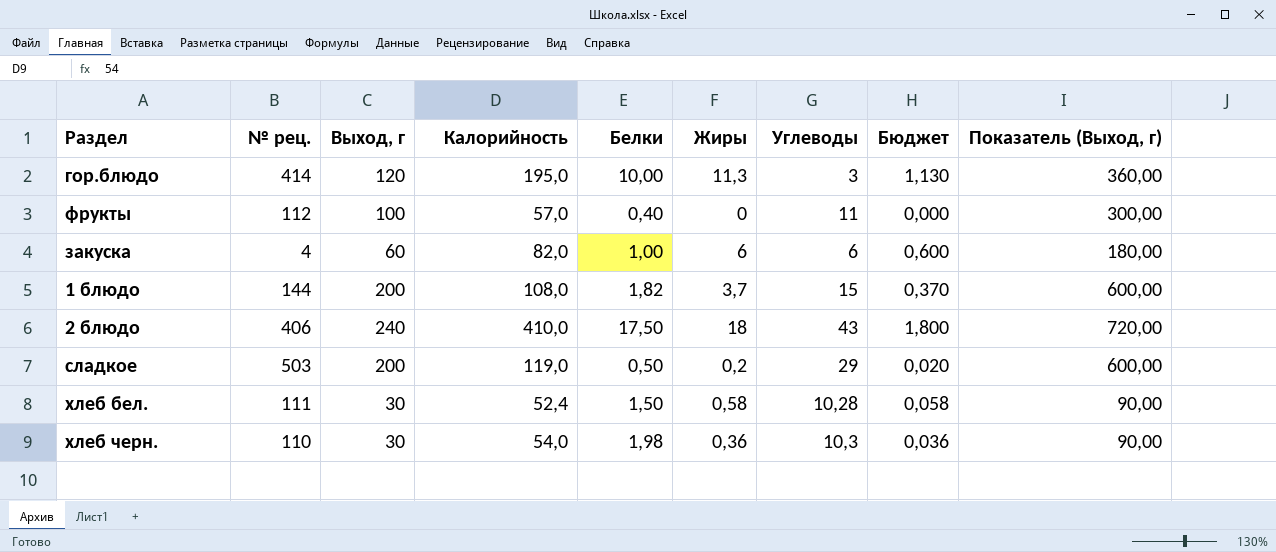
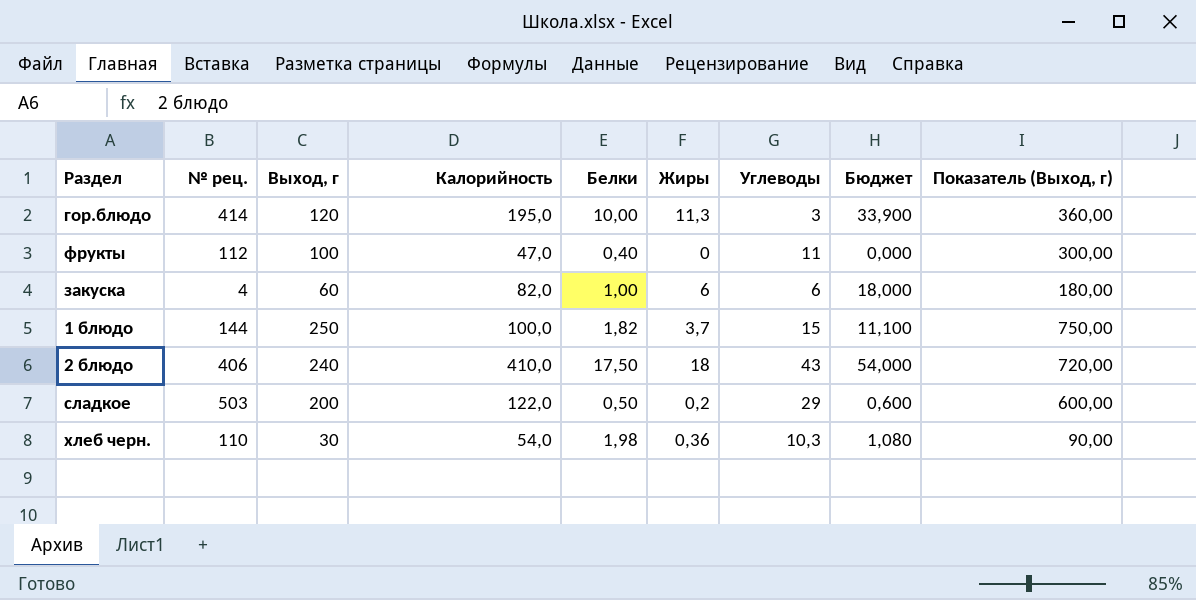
column Бюджет | formula: [Жиры] * 0,1 -> [Жиры] * 3
row хлеб бел.: 111 | 30 | 52,4 | 1,50 | 0,58 | 10,28 | 0,058 | 90,00 -> none
фрукты | Калорийность: 57,0 -> 47,0
1 блюдо | Выход, г: 200 -> 250
1 блюдо | Калорийность: 108,0 -> 100,0
1 блюдо | Показатель (Выход, г): 600,00 -> 750,00
сладкое | Калорийность: 119,0 -> 122,0

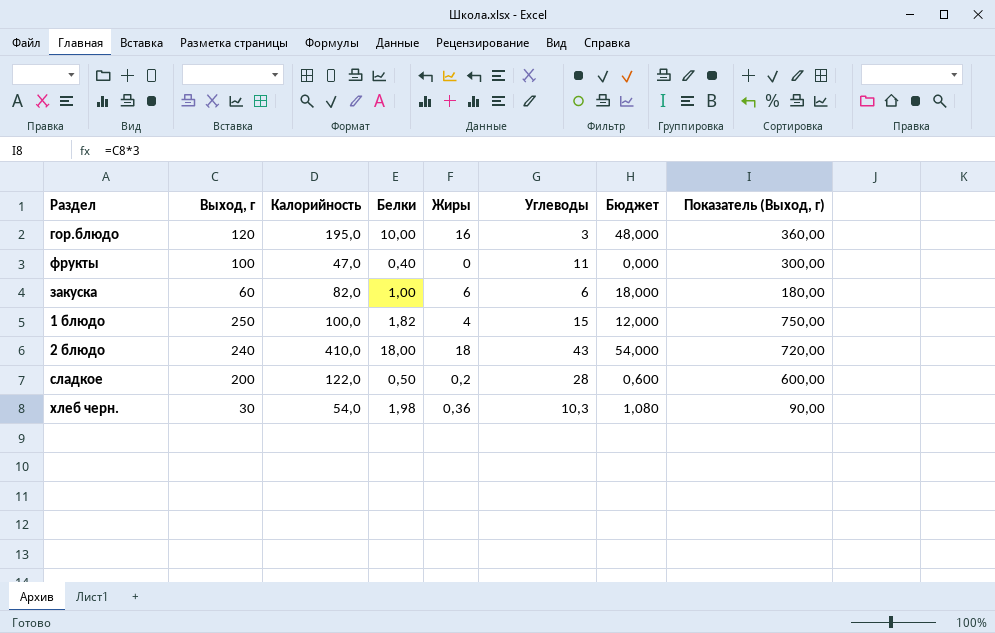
column № рец. | position: 2 -> none
гор.блюдо | Жиры: 11,3 -> 16
гор.блюдо | Бюджет: 33,900 -> 48,000
1 блюдо | Жиры: 3,7 -> 4
1 блюдо | Бюджет: 11,100 -> 12,000
2 блюдо | Белки: 17,50 -> 18,00
сладкое | Углеводы: 29 -> 28

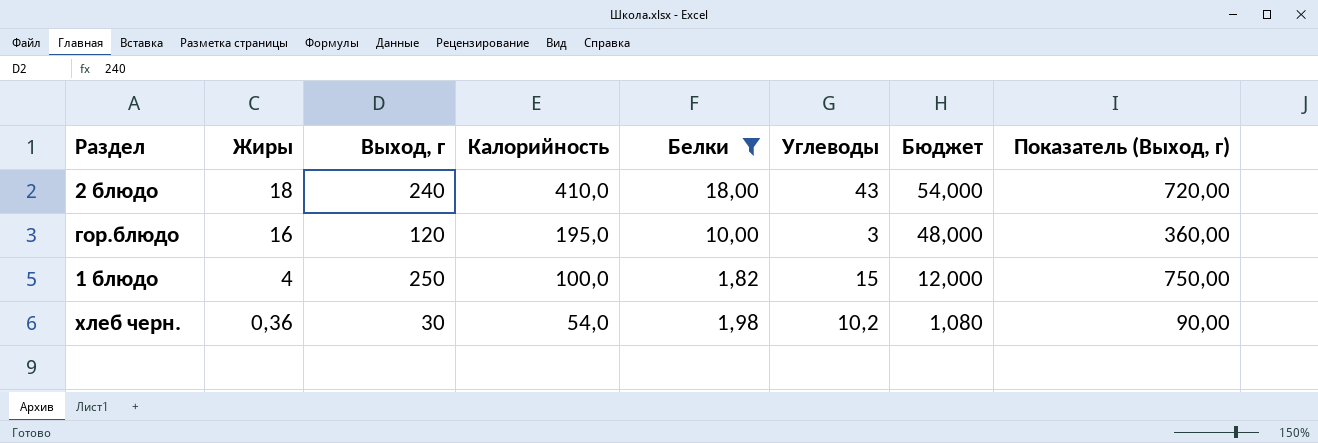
filter: none -> Белки >= 1,82
row order: none -> Жиры descending
column Жиры | position: 5 -> 2
хлеб черн. | Углеводы: 10,3 -> 10,2

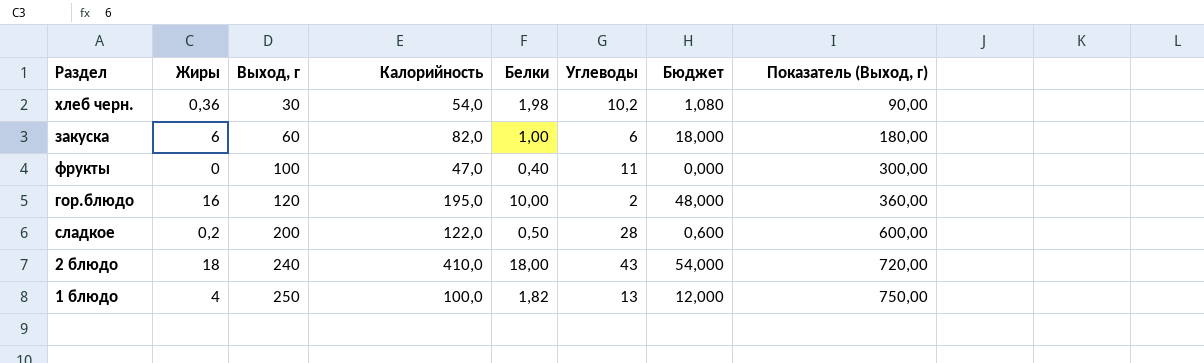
filter: Белки >= 1,82 -> none
row order: Жиры descending -> Выход, г ascending
гор.блюдо | Углеводы: 3 -> 2
1 блюдо | Углеводы: 15 -> 13

